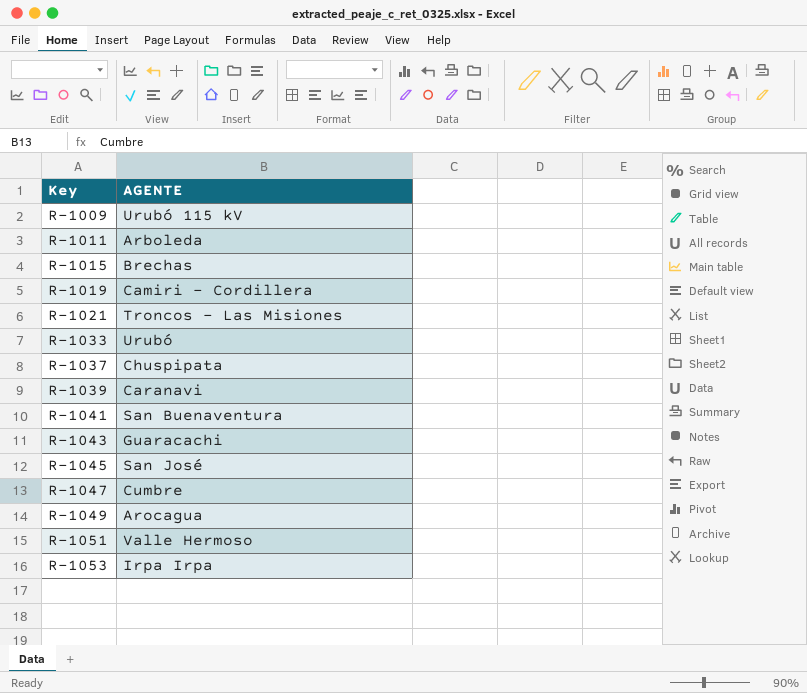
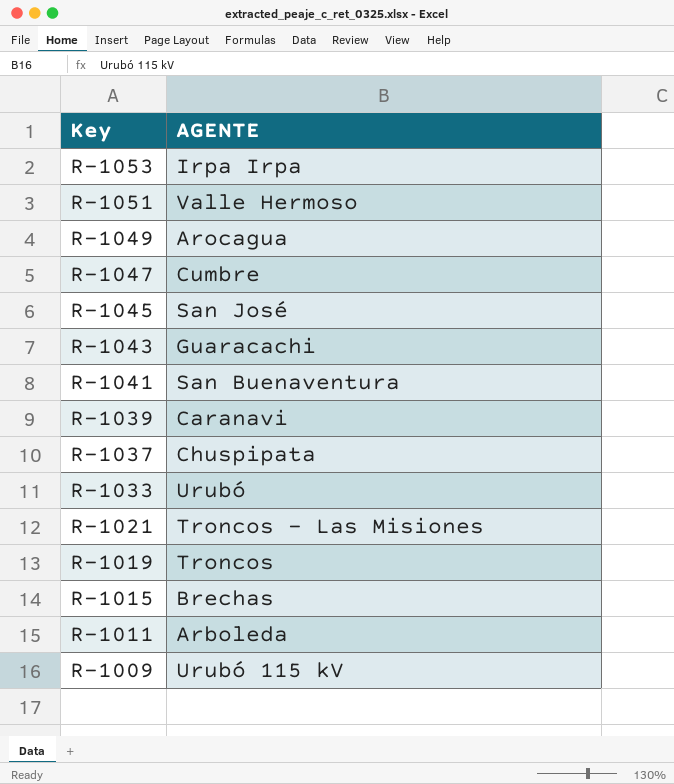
row order: Key ascending -> Key descending
R-1019 | AGENTE: Camiri - Cordillera -> Troncos

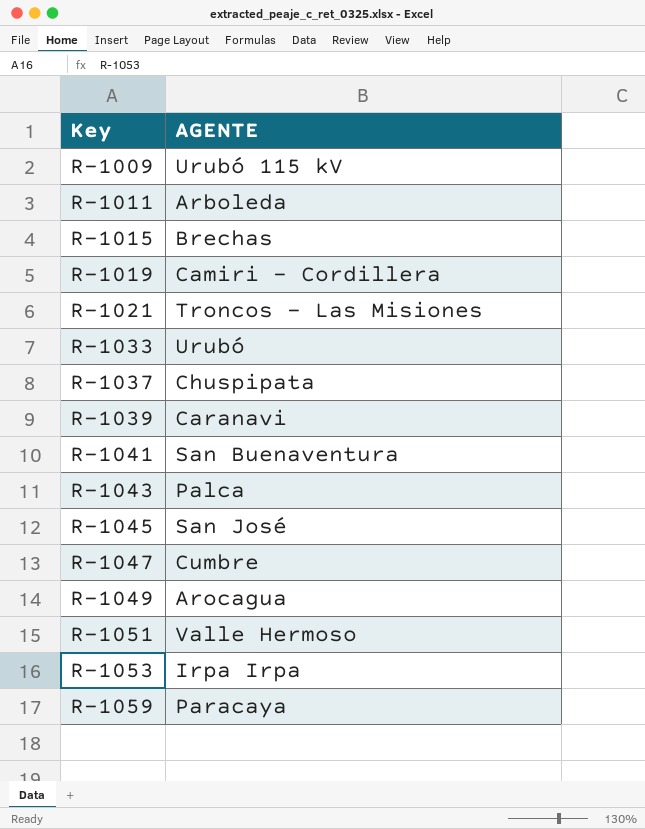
row order: Key descending -> Key ascending
R-1019 | AGENTE: Troncos -> Camiri - Cordillera
R-1043 | AGENTE: Guaracachi -> Palca
row R-1059: none -> Paracaya

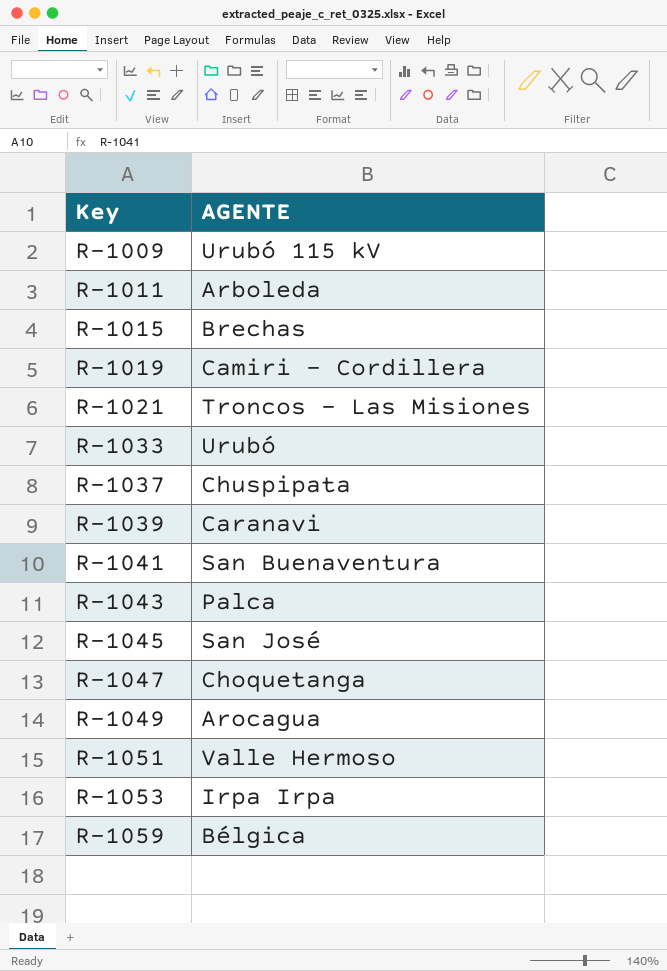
R-1047 | AGENTE: Cumbre -> Choquetanga
R-1059 | AGENTE: Paracaya -> Bélgica

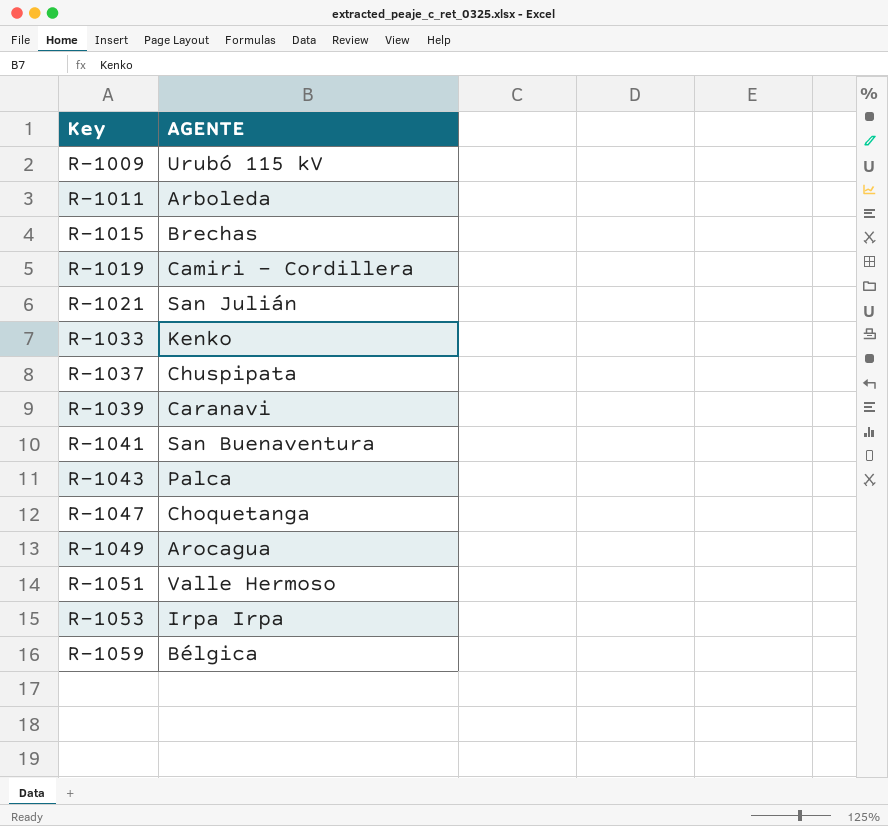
row R-1045: San José -> none
R-1021 | AGENTE: Troncos - Las Misiones -> San Julián
R-1033 | AGENTE: Urubó -> Kenko

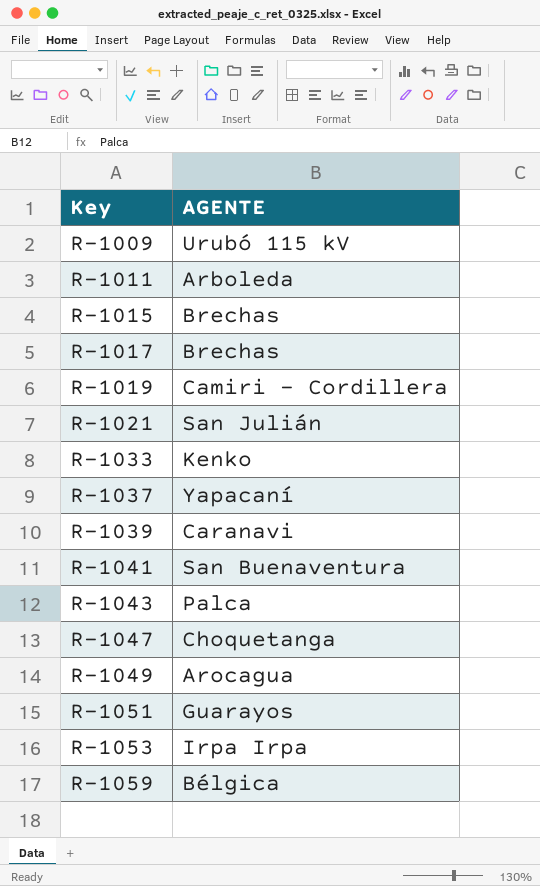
row R-1017: none -> Brechas
R-1037 | AGENTE: Chuspipata -> Yapacaní
R-1051 | AGENTE: Valle Hermoso -> Guarayos

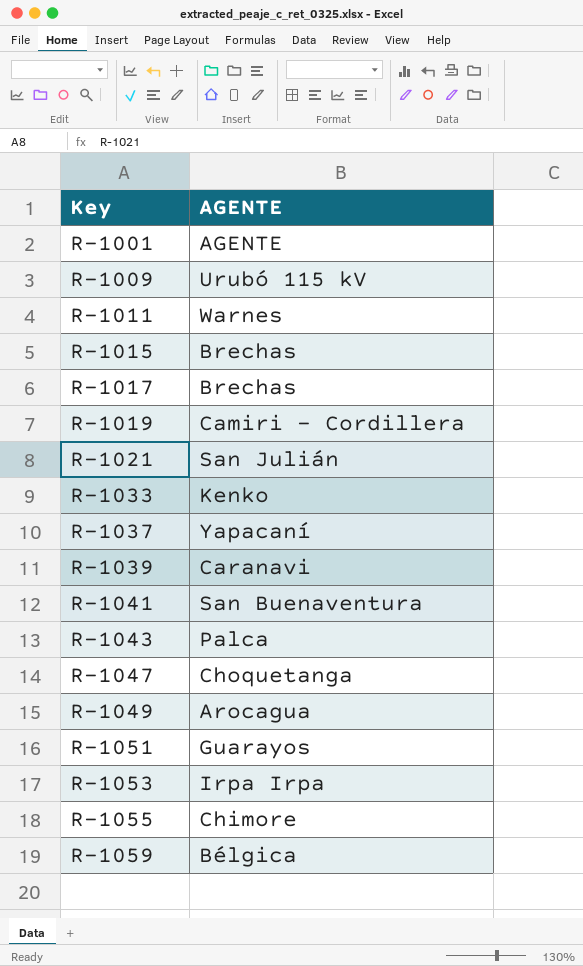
row R-1001: none -> AGENTE
R-1011 | AGENTE: Arboleda -> Warnes
row R-1055: none -> Chimore

